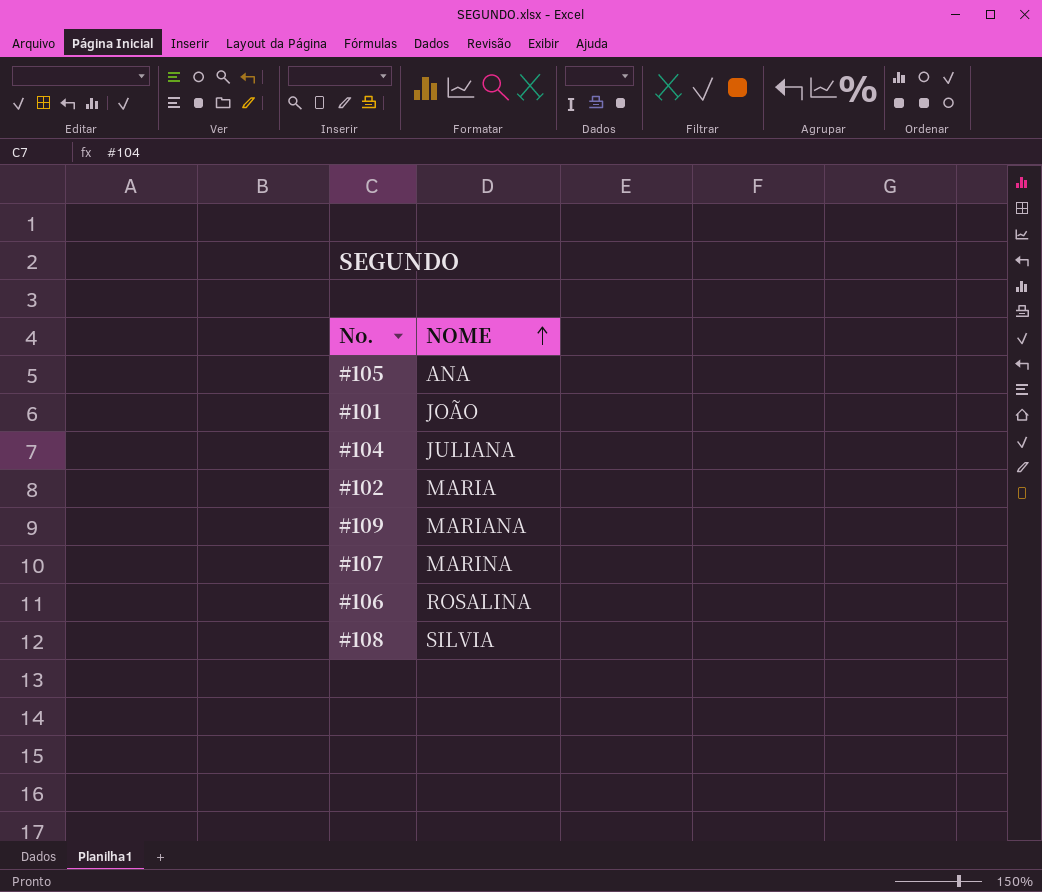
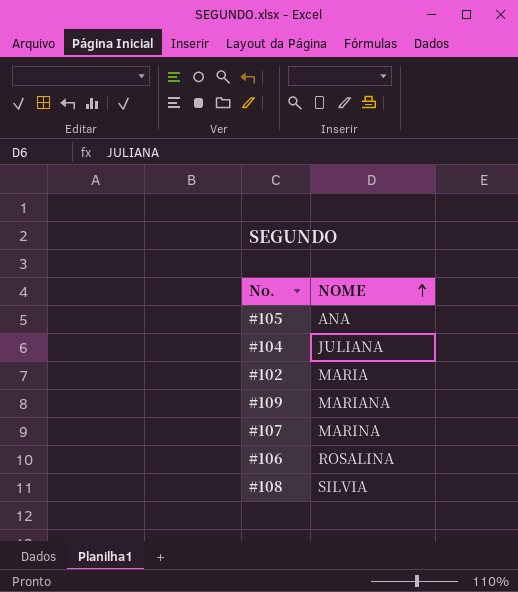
row #101: JOÃO -> none

